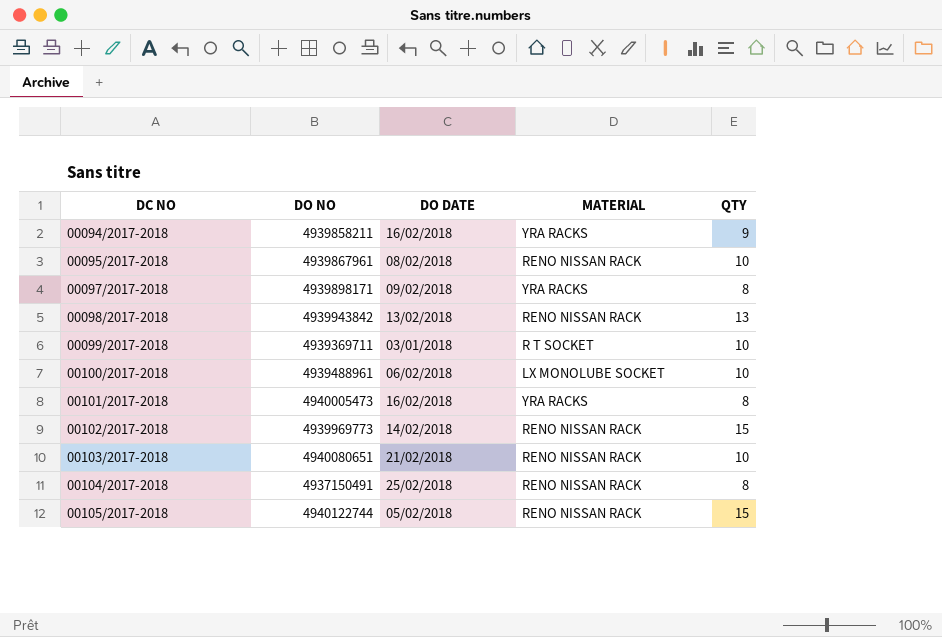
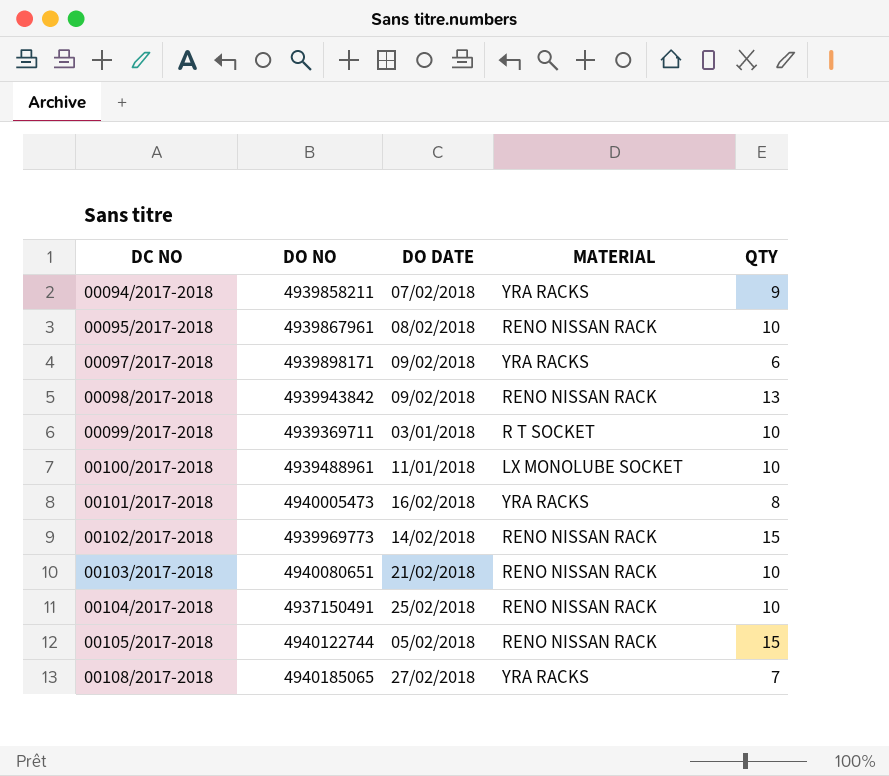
00094/2017-2018 | DO DATE: 16/02/2018 -> 07/02/2018
00097/2017-2018 | QTY: 8 -> 6
00098/2017-2018 | DO DATE: 13/02/2018 -> 09/02/2018
00100/2017-2018 | DO DATE: 06/02/2018 -> 11/01/2018
00104/2017-2018 | QTY: 8 -> 10
row 00108/2017-2018: none -> 4940185065 | 27/02/2018 | YRA RACKS | 7

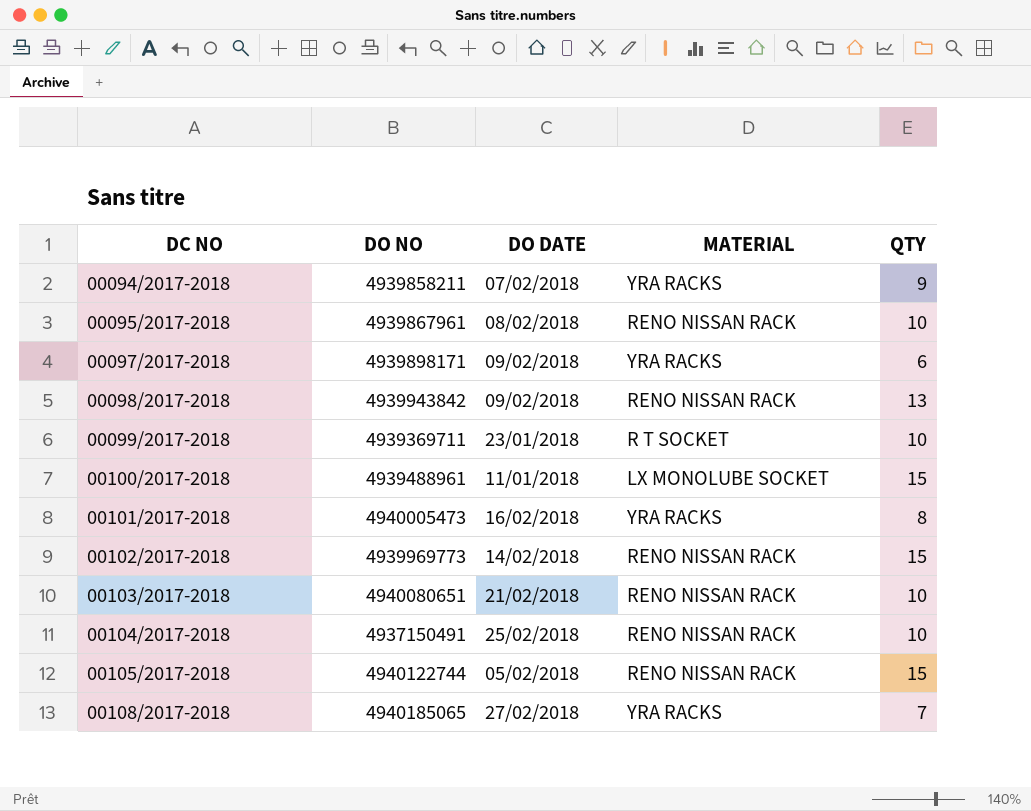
00099/2017-2018 | DO DATE: 03/01/2018 -> 23/01/2018
00100/2017-2018 | QTY: 10 -> 15

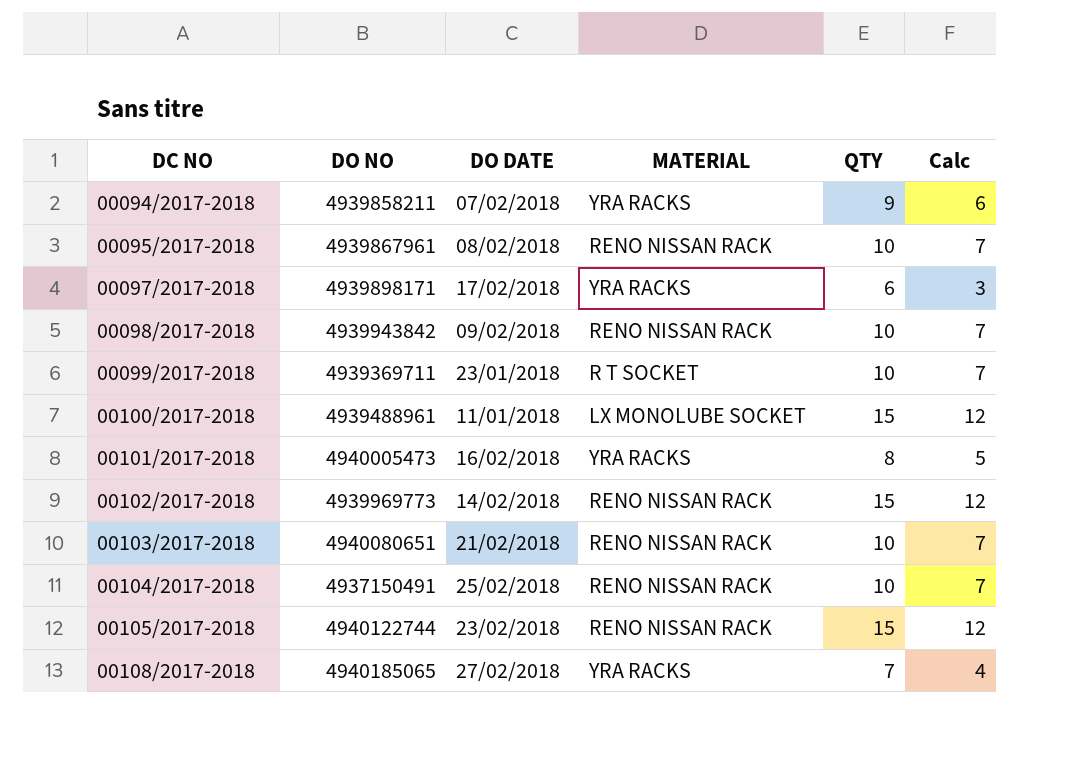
column Calc | formula: none -> [QTY] - 3
00097/2017-2018 | DO DATE: 09/02/2018 -> 17/02/2018
00098/2017-2018 | QTY: 13 -> 10
00105/2017-2018 | DO DATE: 05/02/2018 -> 23/02/2018

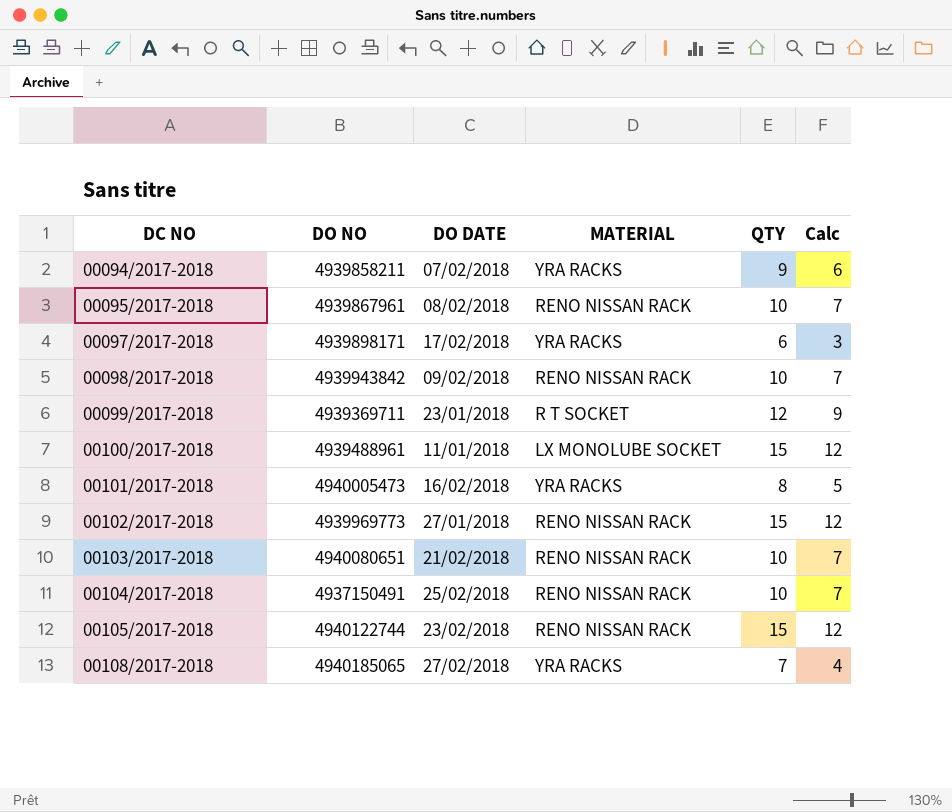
00099/2017-2018 | QTY: 10 -> 12
00099/2017-2018 | Calc: 7 -> 9
00102/2017-2018 | DO DATE: 14/02/2018 -> 27/01/2018

